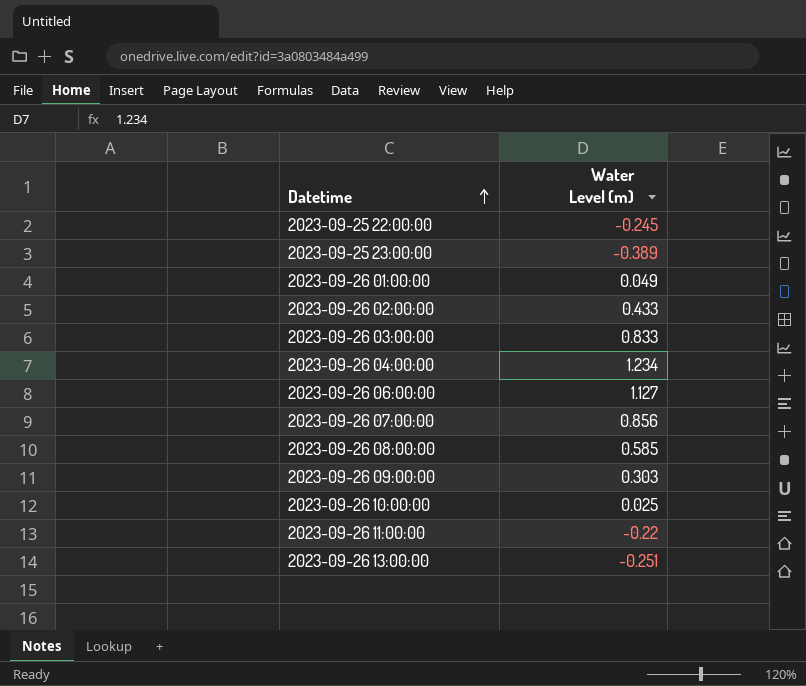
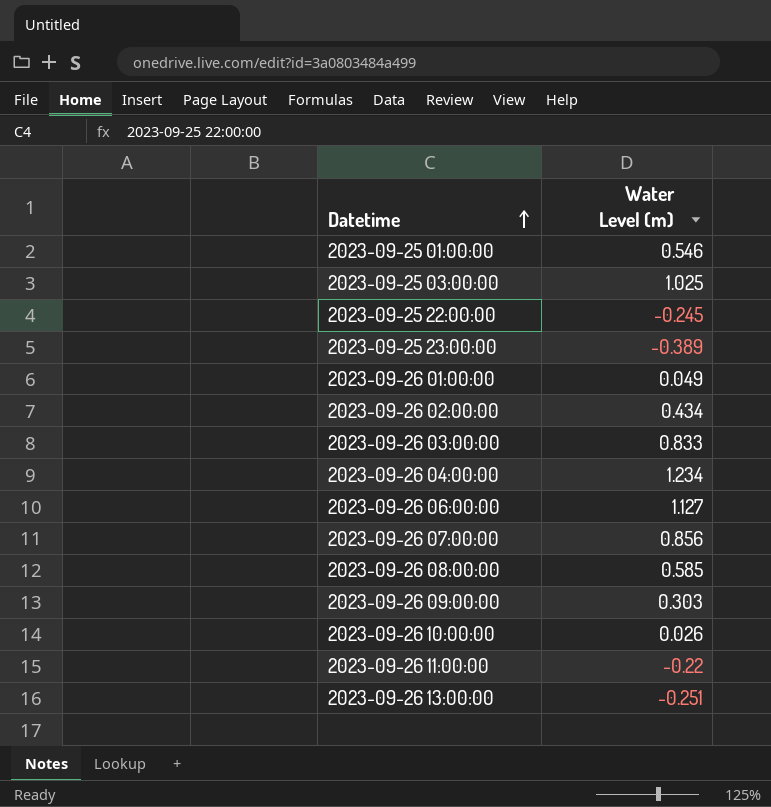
row 2023-09-25 01:00:00: none -> 0.546
row 2023-09-25 03:00:00: none -> 1.025
2023-09-26 02:00:00 | Water Level (m): 0.433 -> 0.434
2023-09-26 10:00:00 | Water Level (m): 0.025 -> 0.026

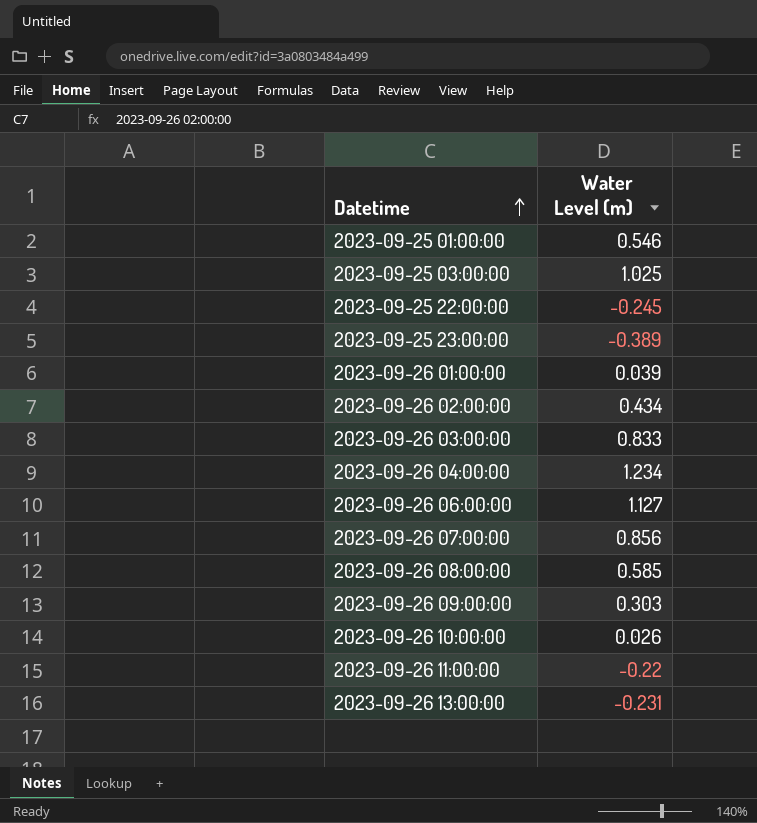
2023-09-26 01:00:00 | Water Level (m): 0.049 -> 0.039
2023-09-26 13:00:00 | Water Level (m): -0.251 -> -0.231

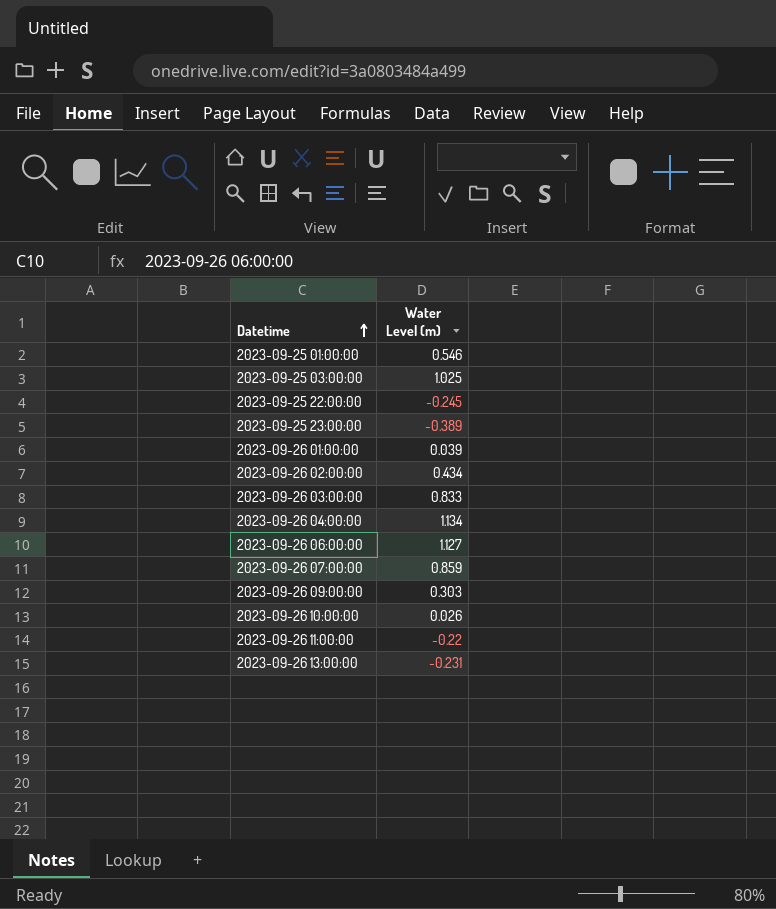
row 2023-09-26 08:00:00: 0.585 -> none
2023-09-26 04:00:00 | Water Level (m): 1.234 -> 1.134
2023-09-26 07:00:00 | Water Level (m): 0.856 -> 0.859

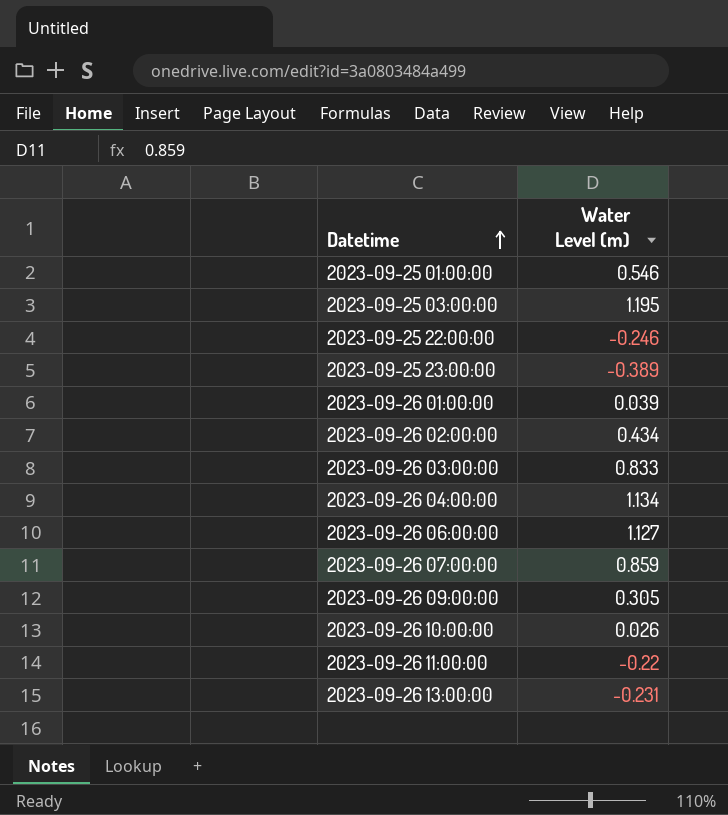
2023-09-25 03:00:00 | Water Level (m): 1.025 -> 1.195
2023-09-25 22:00:00 | Water Level (m): -0.245 -> -0.246
2023-09-26 09:00:00 | Water Level (m): 0.303 -> 0.305

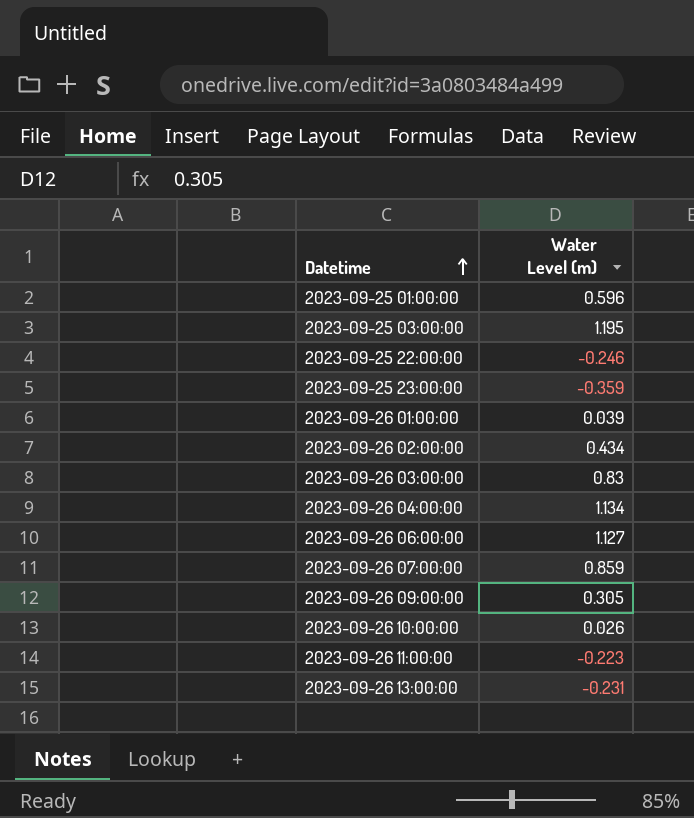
2023-09-25 01:00:00 | Water Level (m): 0.546 -> 0.596
2023-09-25 23:00:00 | Water Level (m): -0.389 -> -0.359
2023-09-26 03:00:00 | Water Level (m): 0.833 -> 0.83
2023-09-26 11:00:00 | Water Level (m): -0.22 -> -0.223

